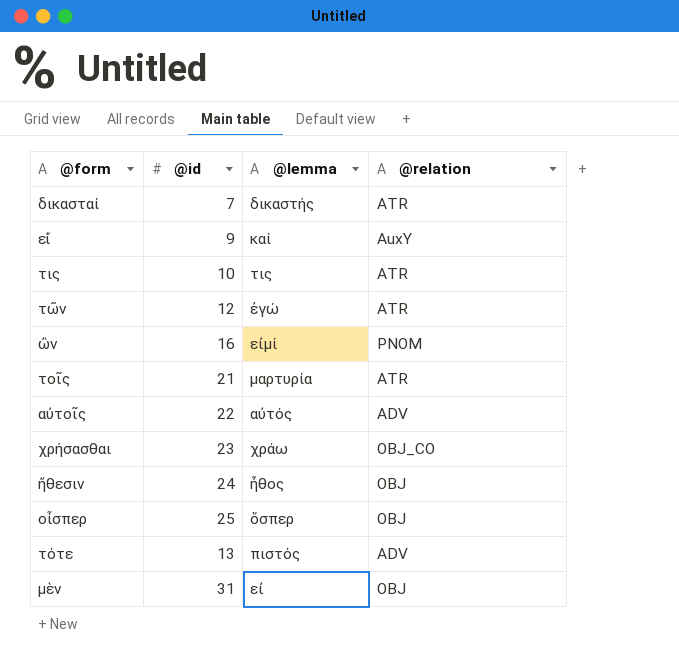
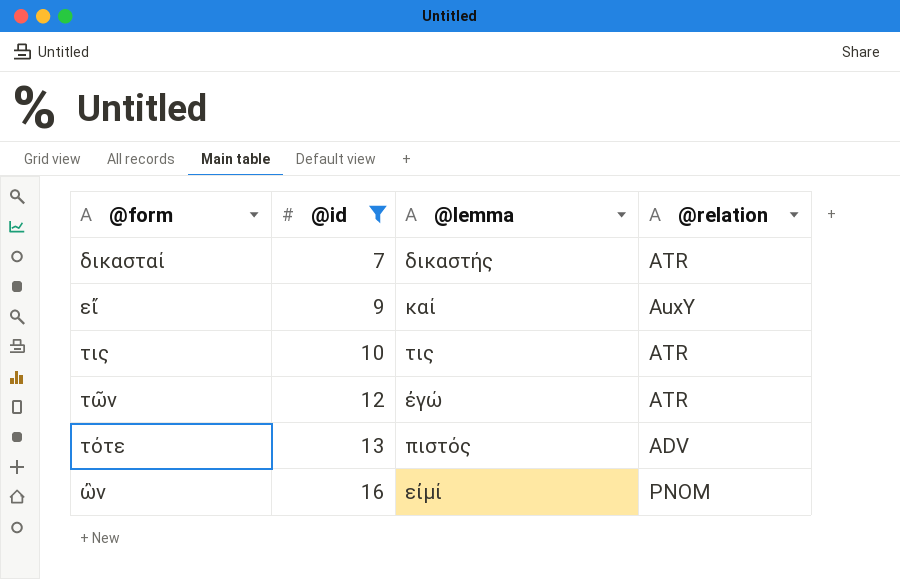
filter: none -> @id <= 16
row order: none -> @id ascending

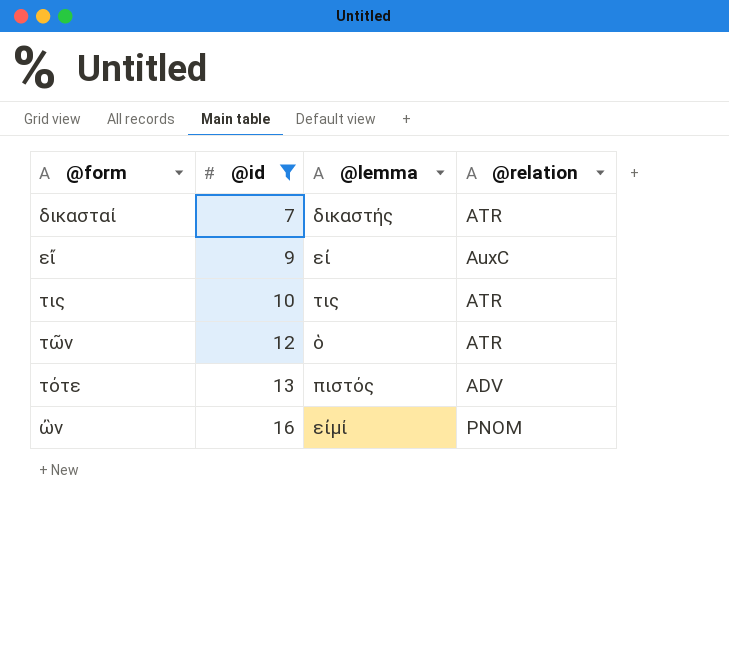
εἴ | @lemma: καί -> εἰ
εἴ | @relation: AuxY -> AuxC
τῶν | @lemma: ἐγώ -> ὁ

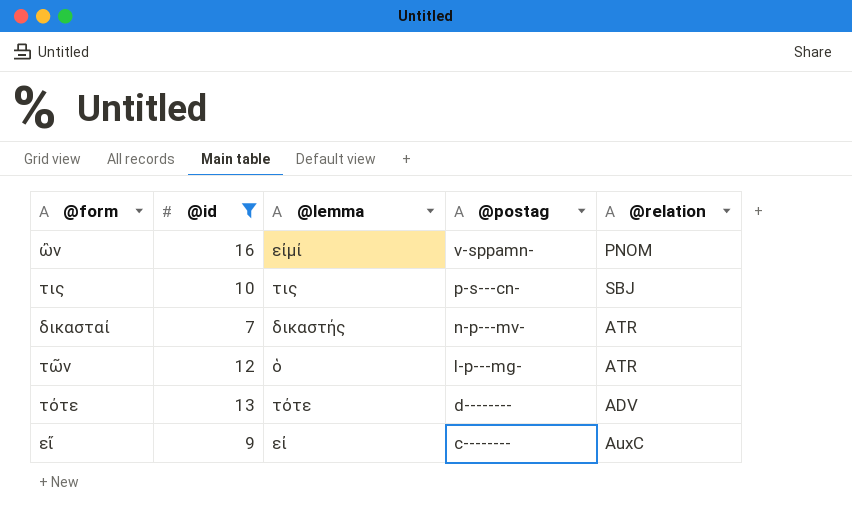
row order: @id ascending -> @postag descending
column @postag | position: none -> 4
τις | @relation: ATR -> SBJ
τότε | @lemma: πιστός -> τότε

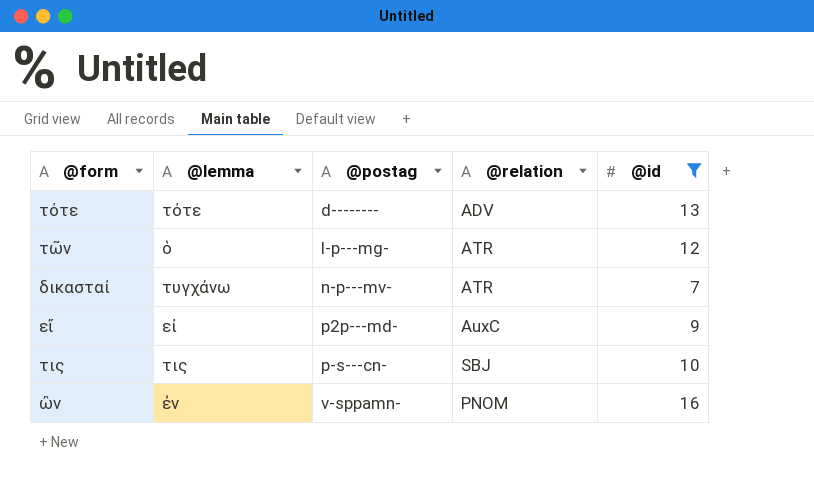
row order: @postag descending -> @postag ascending
column @id | position: 2 -> 5
δικασταί | @lemma: δικαστής -> τυγχάνω
εἴ | @postag: c-------- -> p2p---md-
ὢν | @lemma: εἰμί -> ἐν

